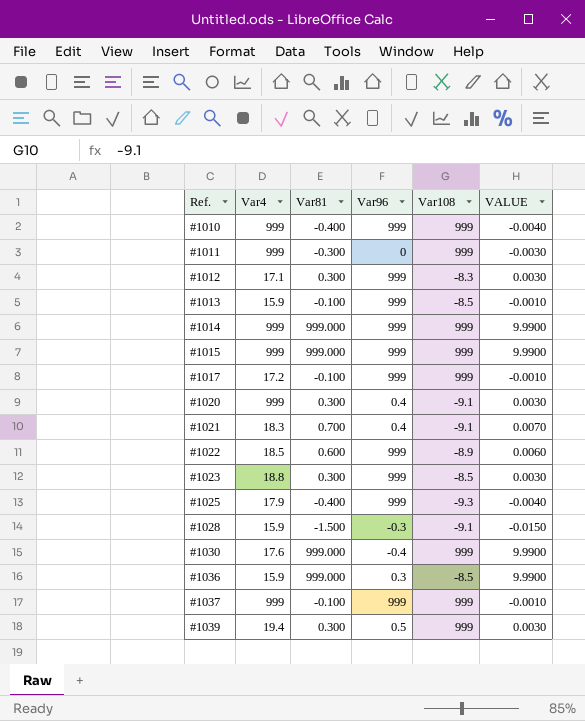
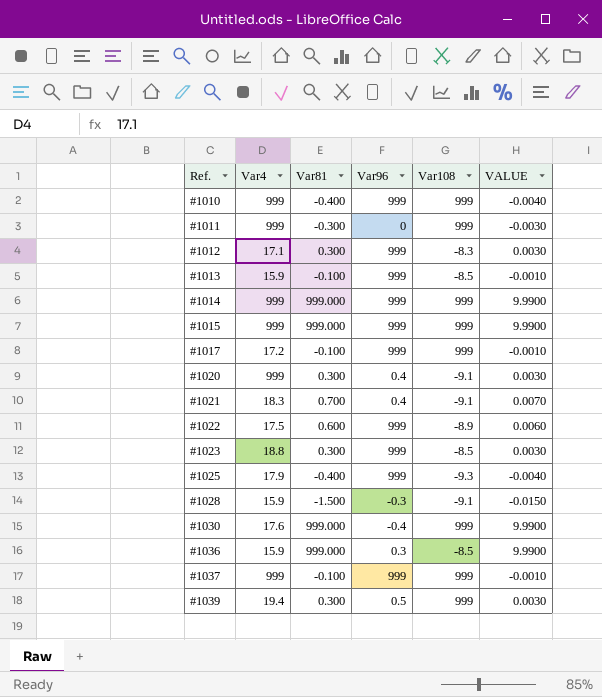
#1022 | Var4: 18.5 -> 17.5

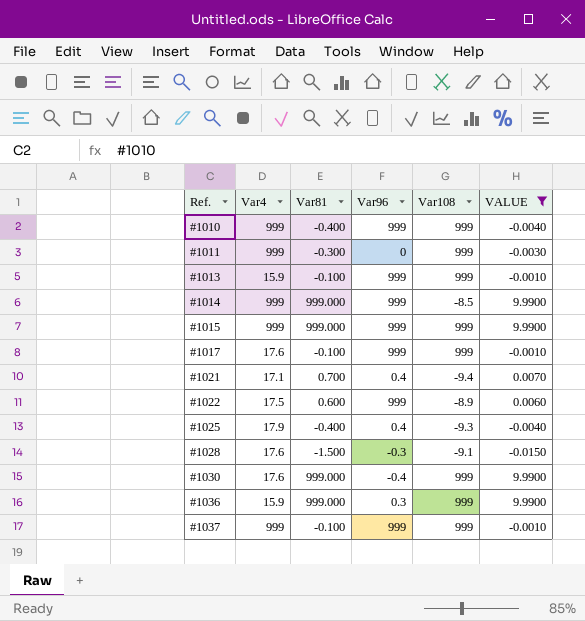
filter: none -> VALUE != 0.0030
#1013 | Var108: -8.5 -> 999
#1014 | Var108: 999 -> -8.5
#1017 | Var4: 17.2 -> 17.6
#1021 | Var4: 18.3 -> 17.1
#1021 | Var108: -9.1 -> -9.4
#1025 | Var96: 999 -> 0.4
#1028 | Var4: 15.9 -> 17.6
#1036 | Var108: -8.5 -> 999

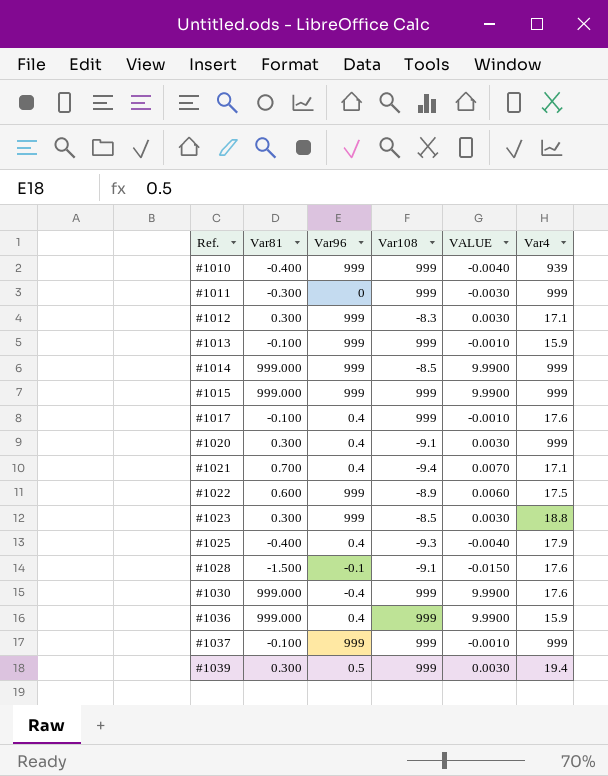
filter: VALUE != 0.0030 -> none
column Var4 | position: 2 -> 6
#1010 | Var4: 999 -> 939
#1017 | Var96: 999 -> 0.4
#1028 | Var96: -0.3 -> -0.1
#1036 | Var96: 0.3 -> 0.4

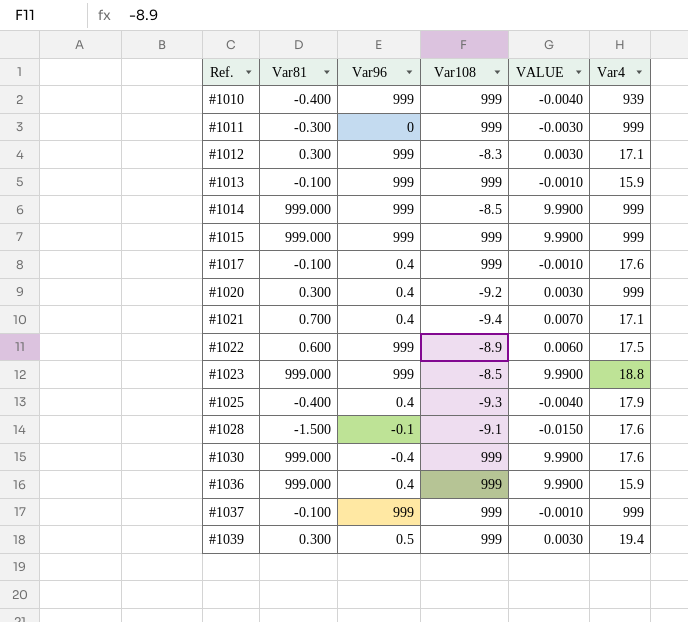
#1020 | Var108: -9.1 -> -9.2
#1023 | Var81: 0.300 -> 999.000
#1023 | VALUE: 0.0030 -> 9.9900

